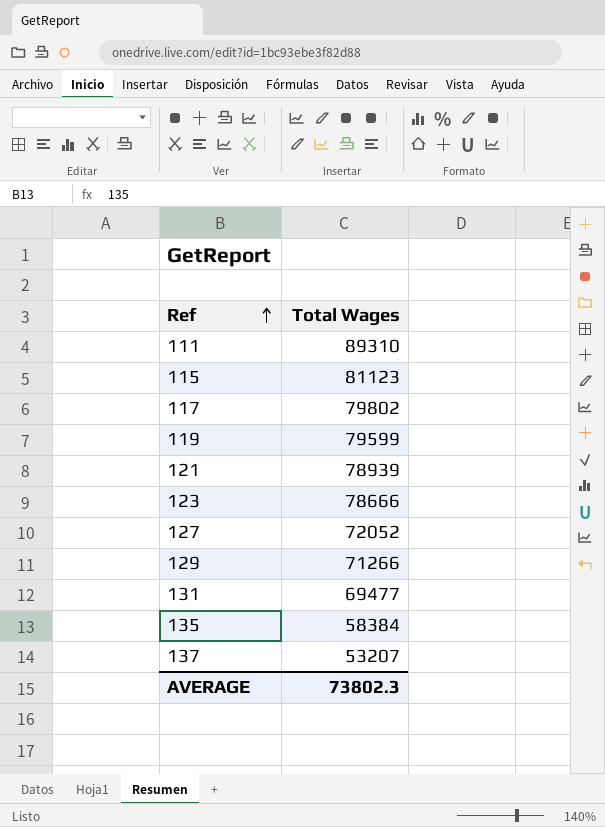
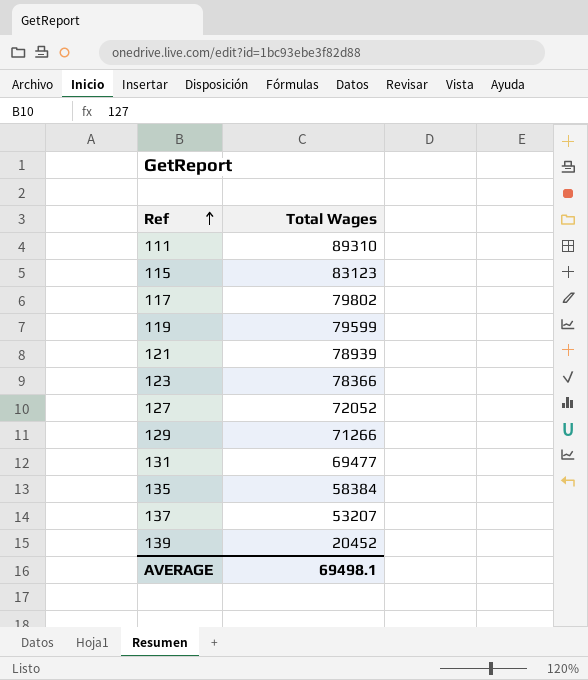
115 | Total Wages: 81123 -> 83123
123 | Total Wages: 78666 -> 78366
row 139: none -> 20452
AVERAGE | Total Wages: 73802.3 -> 69498.1

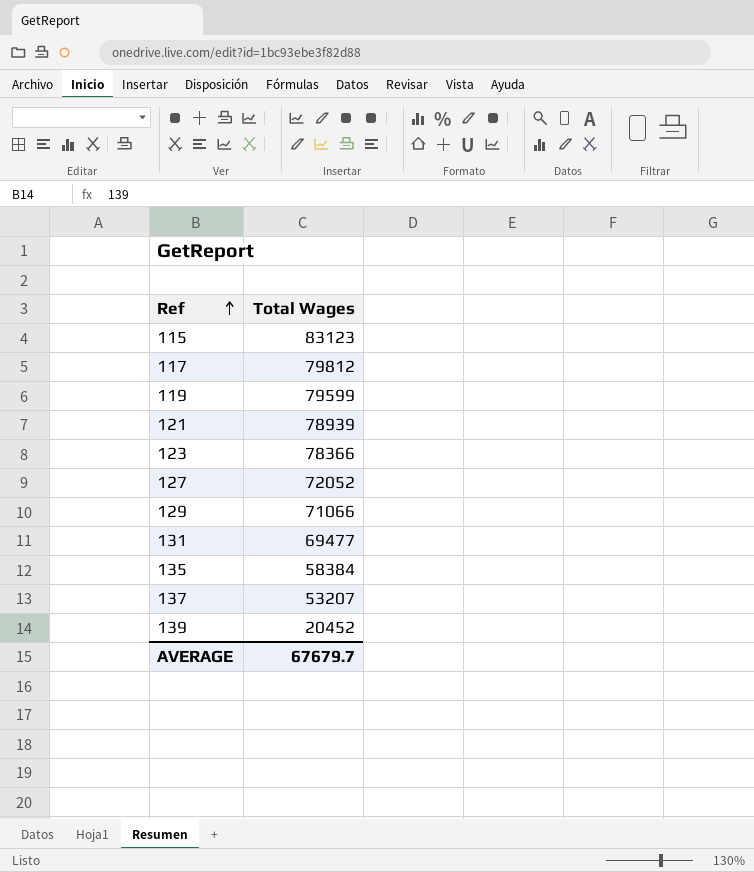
row 111: 89310 -> none
117 | Total Wages: 79802 -> 79812
129 | Total Wages: 71266 -> 71066
AVERAGE | Total Wages: 69498.1 -> 67679.7

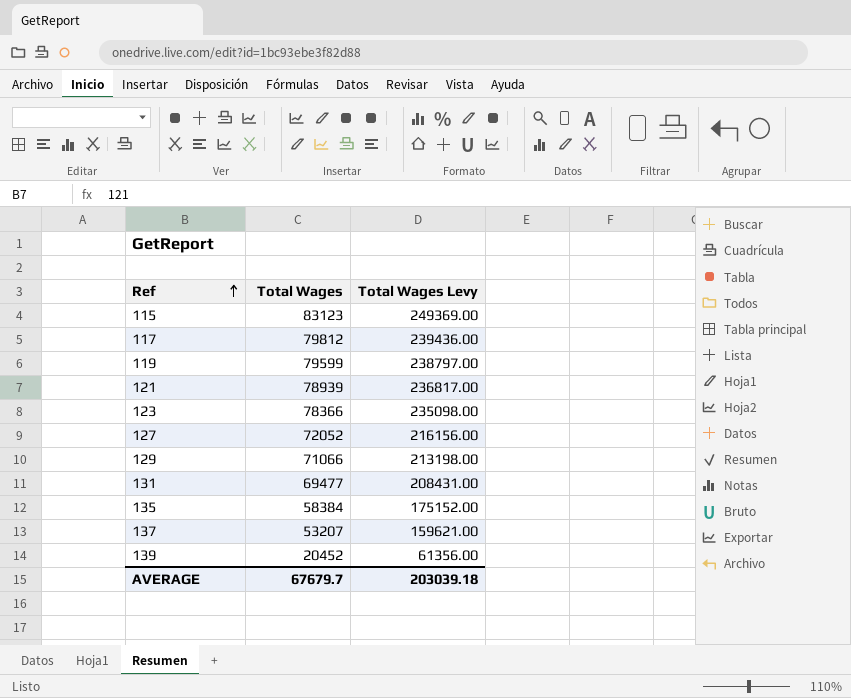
column Total Wages Levy | formula: none -> [Total Wages] * 3

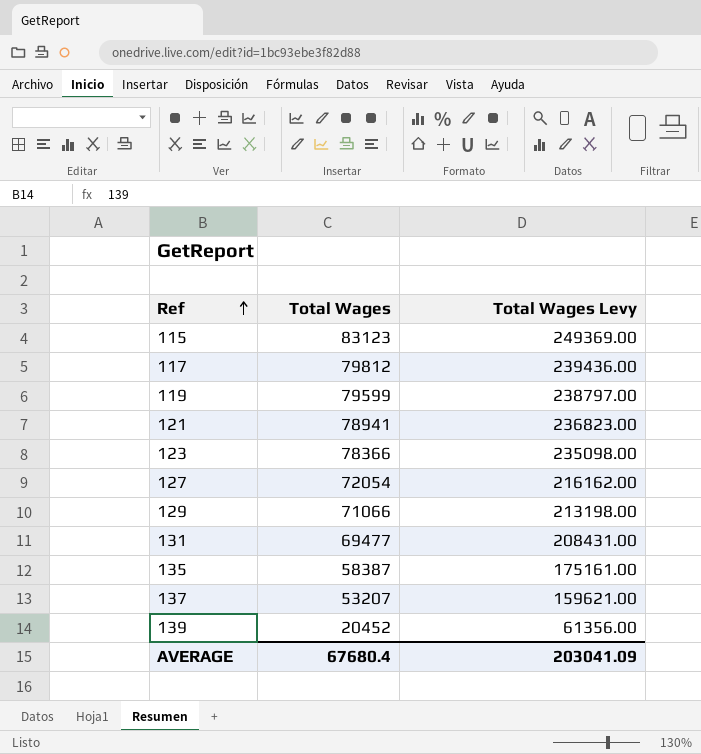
121 | Total Wages: 78939 -> 78941
121 | Total Wages Levy: 236817.00 -> 236823.00
127 | Total Wages: 72052 -> 72054
127 | Total Wages Levy: 216156.00 -> 216162.00
135 | Total Wages: 58384 -> 58387
135 | Total Wages Levy: 175152.00 -> 175161.00
AVERAGE | Total Wages: 67679.7 -> 67680.4
AVERAGE | Total Wages Levy: 203039.18 -> 203041.09

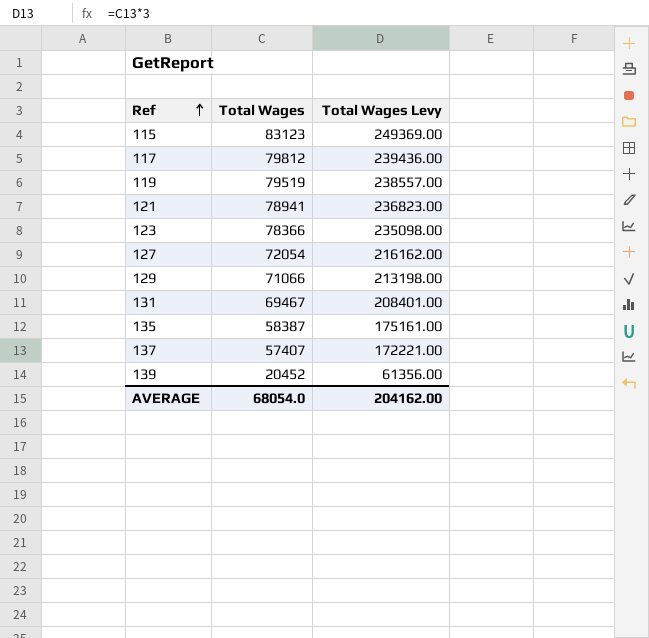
119 | Total Wages: 79599 -> 79519
119 | Total Wages Levy: 238797.00 -> 238557.00
131 | Total Wages: 69477 -> 69467
131 | Total Wages Levy: 208431.00 -> 208401.00
137 | Total Wages: 53207 -> 57407
137 | Total Wages Levy: 159621.00 -> 172221.00
AVERAGE | Total Wages: 67680.4 -> 68054.0
AVERAGE | Total Wages Levy: 203041.09 -> 204162.00

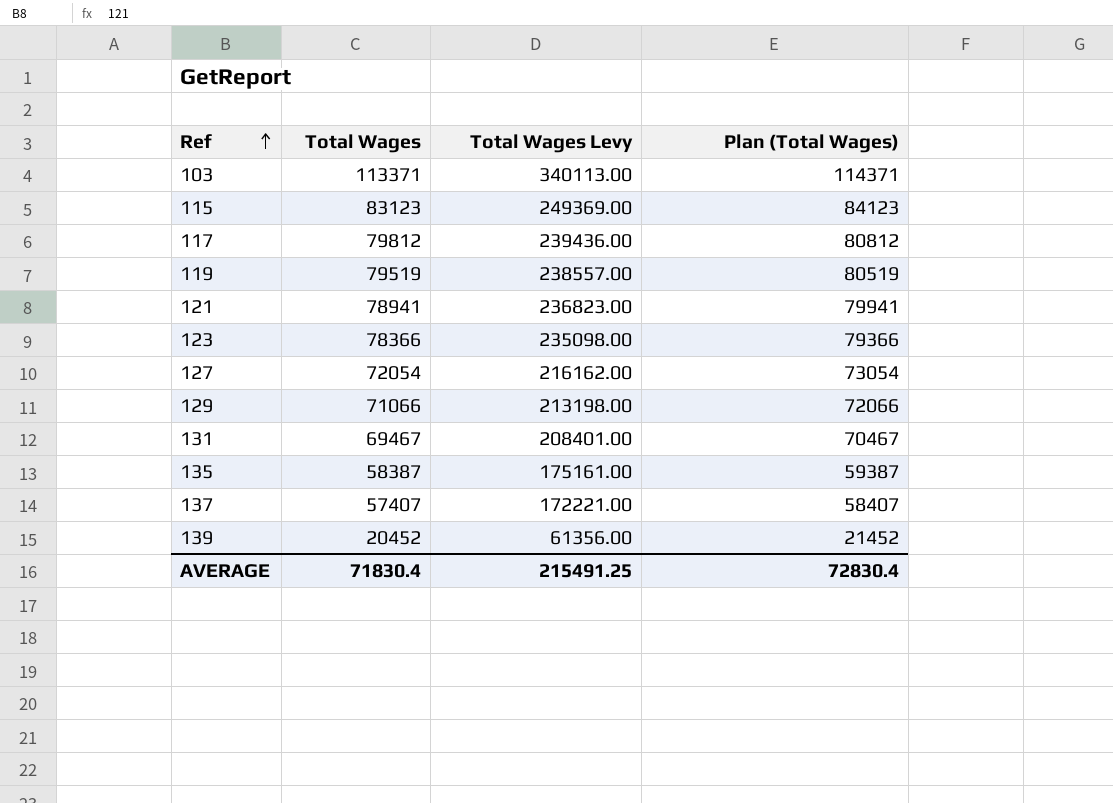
column Plan (Total Wages) | formula: none -> [Total Wages] + 1000
row 103: none -> 113371 | 340113.00 | 114371
AVERAGE | Total Wages: 68054.0 -> 71830.4
AVERAGE | Total Wages Levy: 204162.00 -> 215491.25

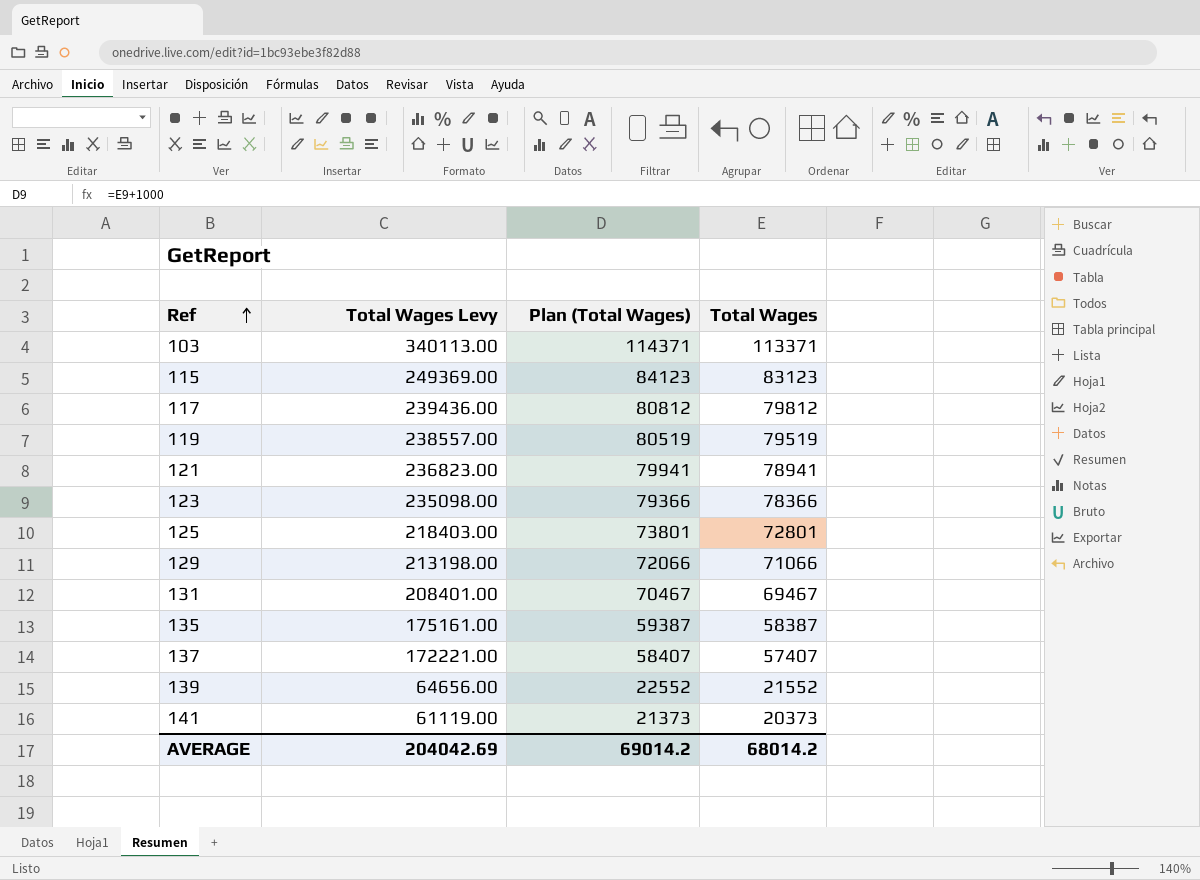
column Total Wages | position: 2 -> 4
row 127: 72054 | 216162.00 | 73054 -> none
row 125: none -> 218403.00 | 73801 | 72801
139 | Total Wages Levy: 61356.00 -> 64656.00
139 | Plan (Total Wages): 21452 -> 22552
139 | Total Wages: 20452 -> 21552
row 141: none -> 61119.00 | 21373 | 20373
AVERAGE | Total Wages Levy: 215491.25 -> 204042.69
AVERAGE | Plan (Total Wages): 72830.4 -> 69014.2
AVERAGE | Total Wages: 71830.4 -> 68014.2

